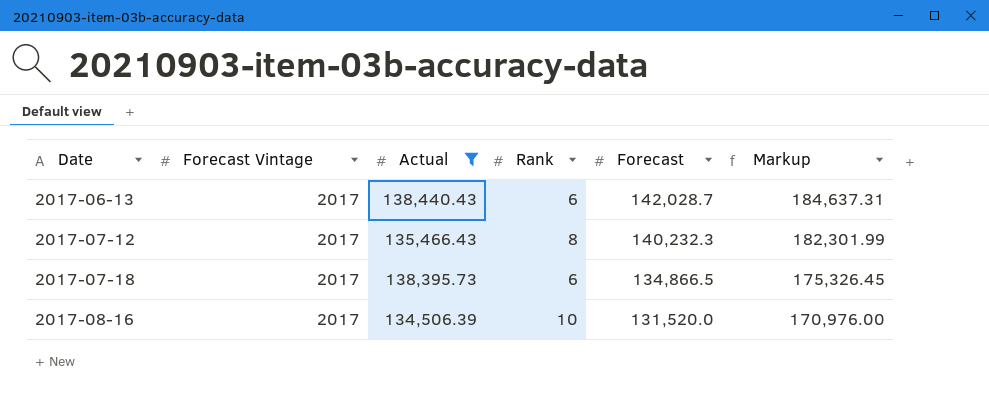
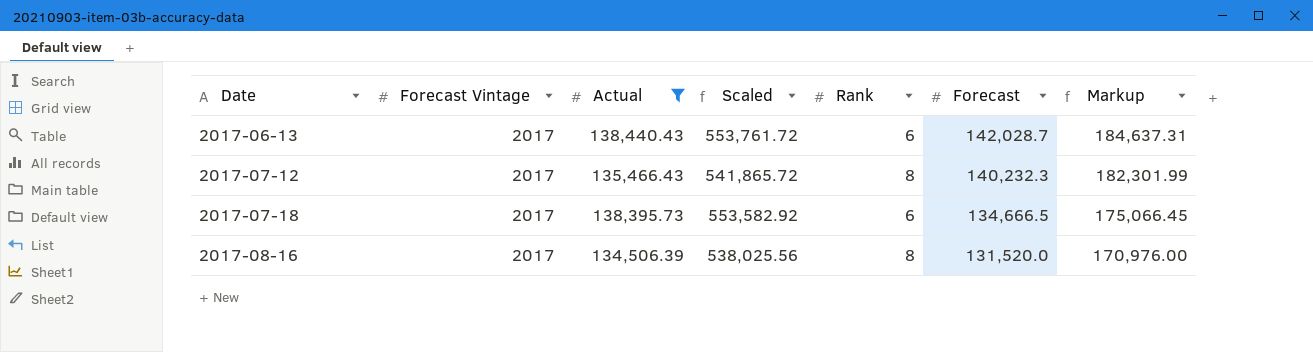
column Scaled | formula: none -> [Actual] * 4
2017-07-18 | Forecast: 134,866.5 -> 134,666.5
2017-07-18 | Markup: 175,326.45 -> 175,066.45
2017-08-16 | Rank: 10 -> 8

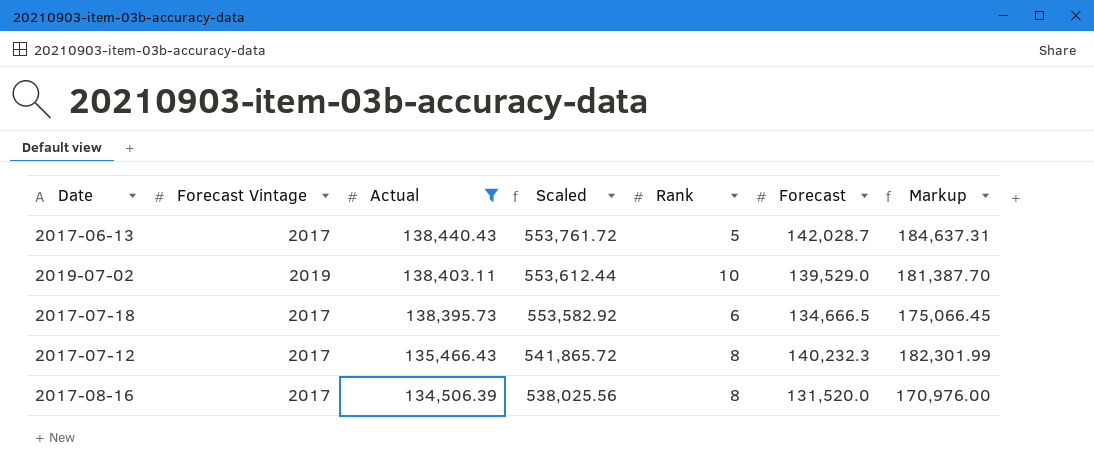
row order: Date ascending -> Actual descending
2017-06-13 | Rank: 6 -> 5
row 2019-07-02: none -> 2019 | 138,403.11 | 553,612.44 | 10 | 139,529.0 | 181,387.70

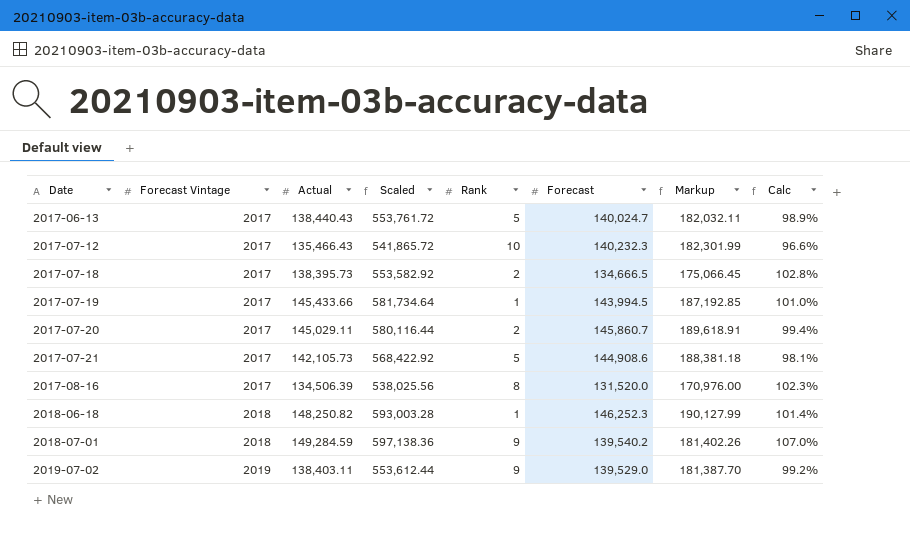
filter: Actual <= 138,440.43 -> none
row order: Actual descending -> Date ascending
column Calc | formula: none -> [Actual] / [Forecast]
2017-06-13 | Forecast: 142,028.7 -> 140,024.7
2017-06-13 | Markup: 184,637.31 -> 182,032.11
2017-07-12 | Rank: 8 -> 10
2017-07-18 | Rank: 6 -> 2
2019-07-02 | Rank: 10 -> 9

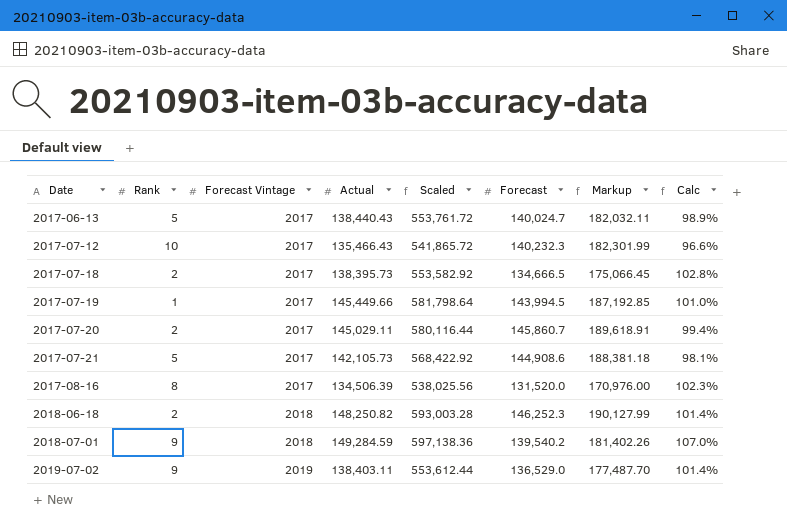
column Rank | position: 5 -> 2
2017-07-19 | Actual: 145,433.66 -> 145,449.66
2017-07-19 | Scaled: 581,734.64 -> 581,798.64
2018-06-18 | Rank: 1 -> 2
2019-07-02 | Forecast: 139,529.0 -> 136,529.0
2019-07-02 | Markup: 181,387.70 -> 177,487.70
2019-07-02 | Calc: 99.2% -> 101.4%

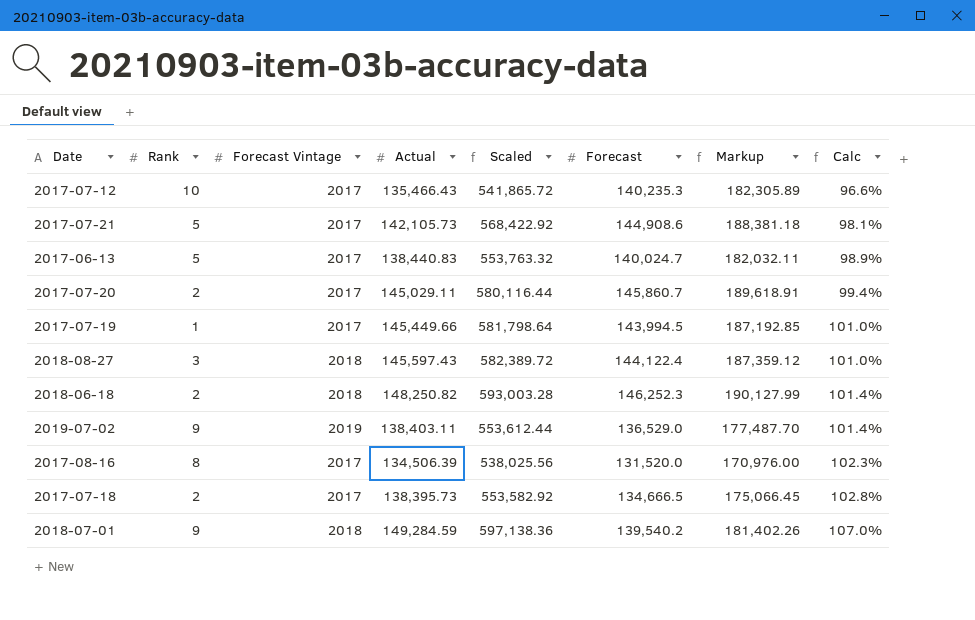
row order: Date ascending -> Calc ascending
2017-07-12 | Forecast: 140,232.3 -> 140,235.3
2017-07-12 | Markup: 182,301.99 -> 182,305.89
2017-06-13 | Actual: 138,440.43 -> 138,440.83
2017-06-13 | Scaled: 553,761.72 -> 553,763.32
row 2018-08-27: none -> 3 | 2018 | 145,597.43 | 582,389.72 | 144,122.4 | 187,359.12 | 101.0%

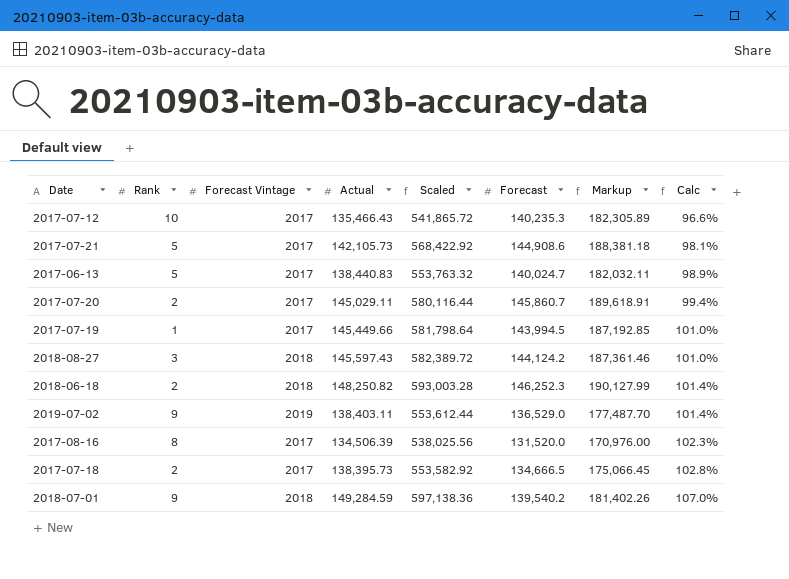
2018-08-27 | Forecast: 144,122.4 -> 144,124.2
2018-08-27 | Markup: 187,359.12 -> 187,361.46

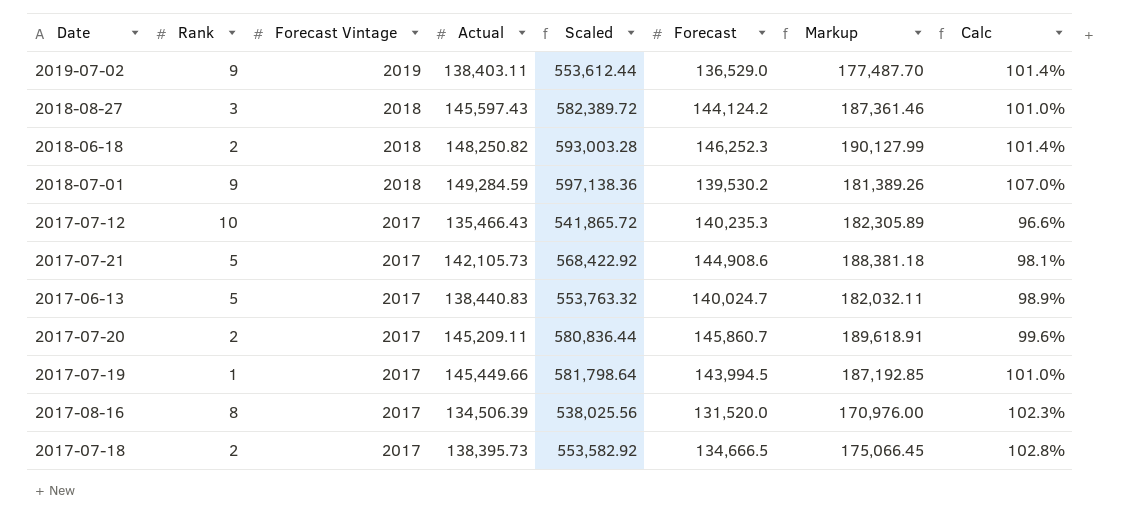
row order: Calc ascending -> Forecast Vintage descending
2018-07-01 | Forecast: 139,540.2 -> 139,530.2
2018-07-01 | Markup: 181,402.26 -> 181,389.26
2017-07-20 | Actual: 145,029.11 -> 145,209.11
2017-07-20 | Scaled: 580,116.44 -> 580,836.44
2017-07-20 | Calc: 99.4% -> 99.6%

